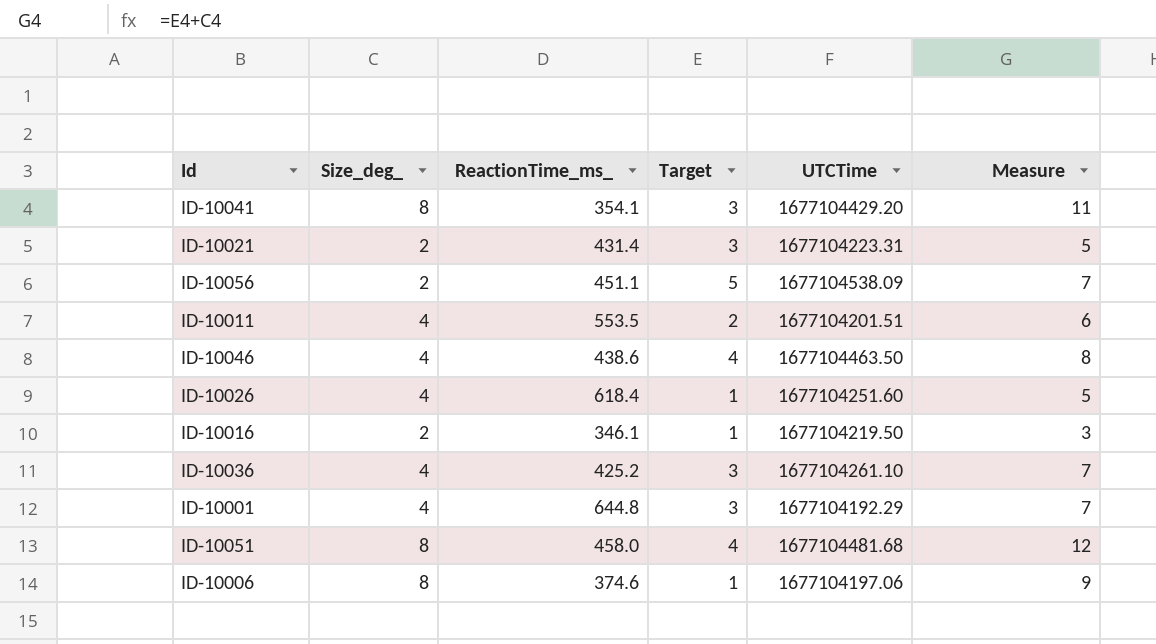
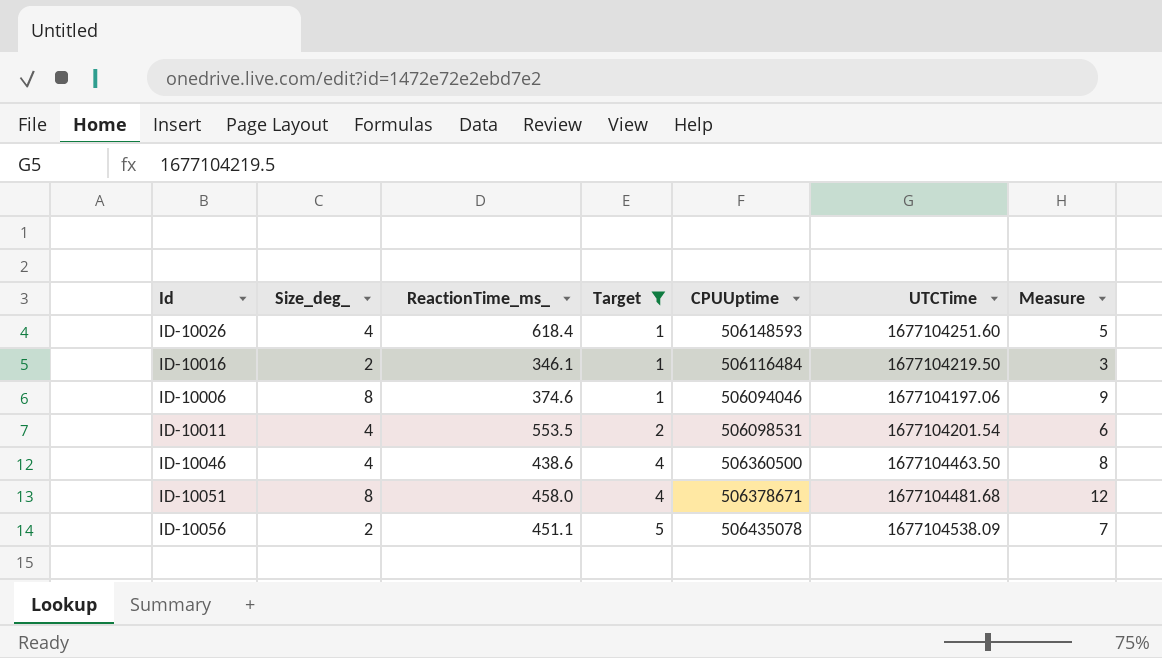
filter: none -> Target != 3
row order: none -> Target ascending
column CPUUptime | position: none -> 5
ID-10011 | UTCTime: 1677104201.51 -> 1677104201.54

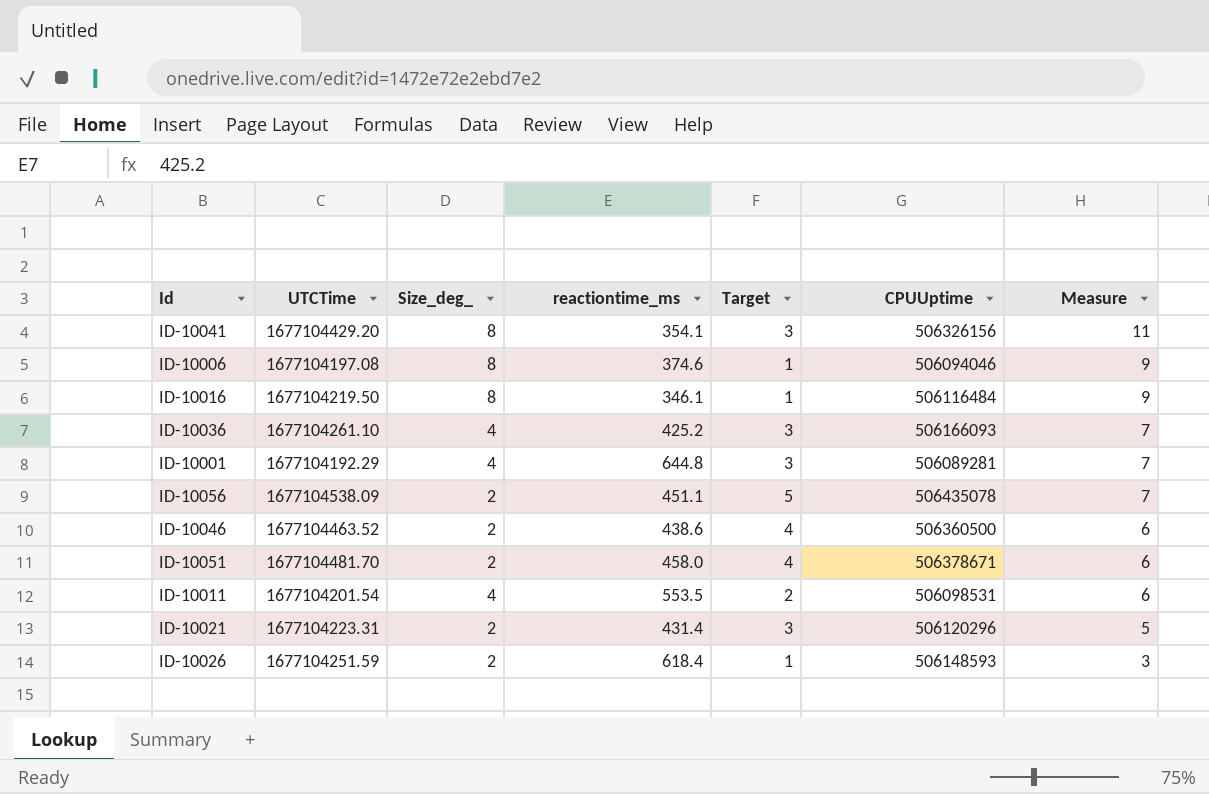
filter: Target != 3 -> none
row order: Target ascending -> Measure descending
column UTCTime | position: 6 -> 2
column name: ReactionTime_ms_ -> reactiontime_ms
ID-10006 | UTCTime: 1677104197.06 -> 1677104197.08
ID-10016 | Size_deg_: 2 -> 8
ID-10016 | Measure: 3 -> 9
ID-10046 | UTCTime: 1677104463.50 -> 1677104463.52
ID-10046 | Size_deg_: 4 -> 2
ID-10046 | Measure: 8 -> 6
ID-10051 | UTCTime: 1677104481.68 -> 1677104481.70
ID-10051 | Size_deg_: 8 -> 2
ID-10051 | Measure: 12 -> 6
ID-10026 | UTCTime: 1677104251.60 -> 1677104251.59
ID-10026 | Size_deg_: 4 -> 2
ID-10026 | Measure: 5 -> 3

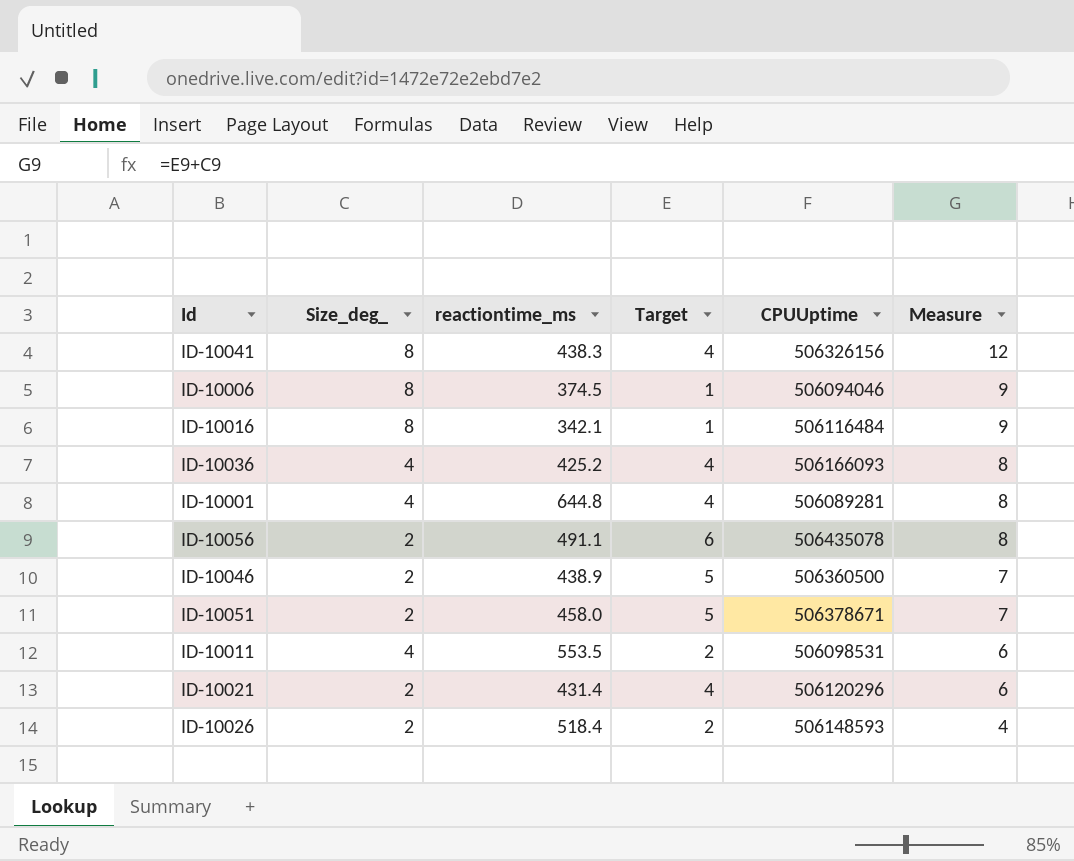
column UTCTime | position: 2 -> none
ID-10041 | reactiontime_ms: 354.1 -> 438.3
ID-10041 | Target: 3 -> 4
ID-10041 | Measure: 11 -> 12
ID-10006 | reactiontime_ms: 374.6 -> 374.5
ID-10016 | reactiontime_ms: 346.1 -> 342.1
ID-10036 | Target: 3 -> 4
ID-10036 | Measure: 7 -> 8
ID-10001 | Target: 3 -> 4
ID-10001 | Measure: 7 -> 8
ID-10056 | reactiontime_ms: 451.1 -> 491.1
ID-10056 | Target: 5 -> 6
ID-10056 | Measure: 7 -> 8
ID-10046 | reactiontime_ms: 438.6 -> 438.9
ID-10046 | Target: 4 -> 5
ID-10046 | Measure: 6 -> 7
ID-10051 | Target: 4 -> 5
ID-10051 | Measure: 6 -> 7
ID-10021 | Target: 3 -> 4
ID-10021 | Measure: 5 -> 6
ID-10026 | reactiontime_ms: 618.4 -> 518.4
ID-10026 | Target: 1 -> 2
ID-10026 | Measure: 3 -> 4

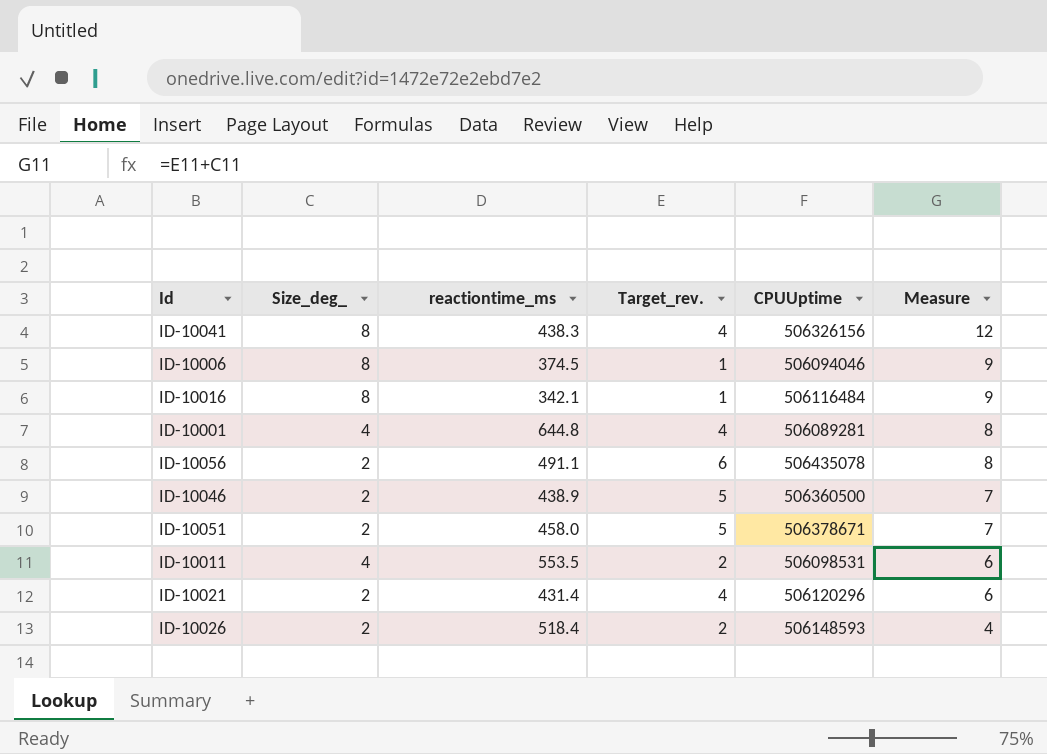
column name: Target -> Target_rev.
row ID-10036: 4 | 425.2 | 4 | 506166093 | 8 -> none

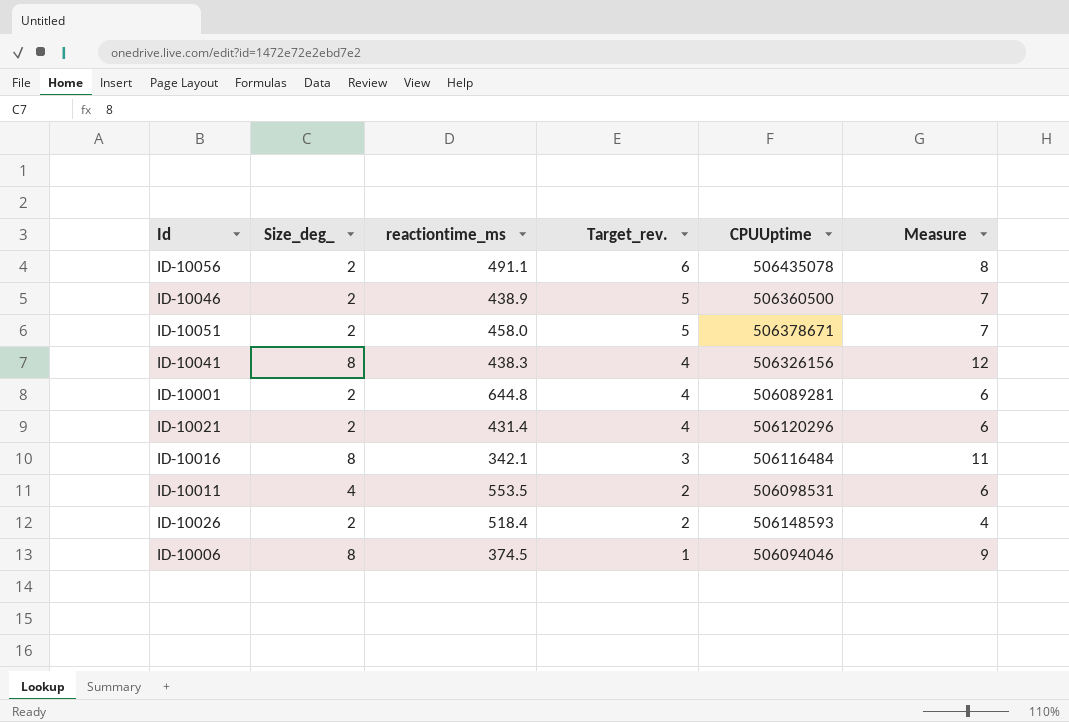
row order: Measure descending -> Target_rev. descending
ID-10001 | Size_deg_: 4 -> 2
ID-10001 | Measure: 8 -> 6
ID-10016 | Target_rev.: 1 -> 3
ID-10016 | Measure: 9 -> 11

